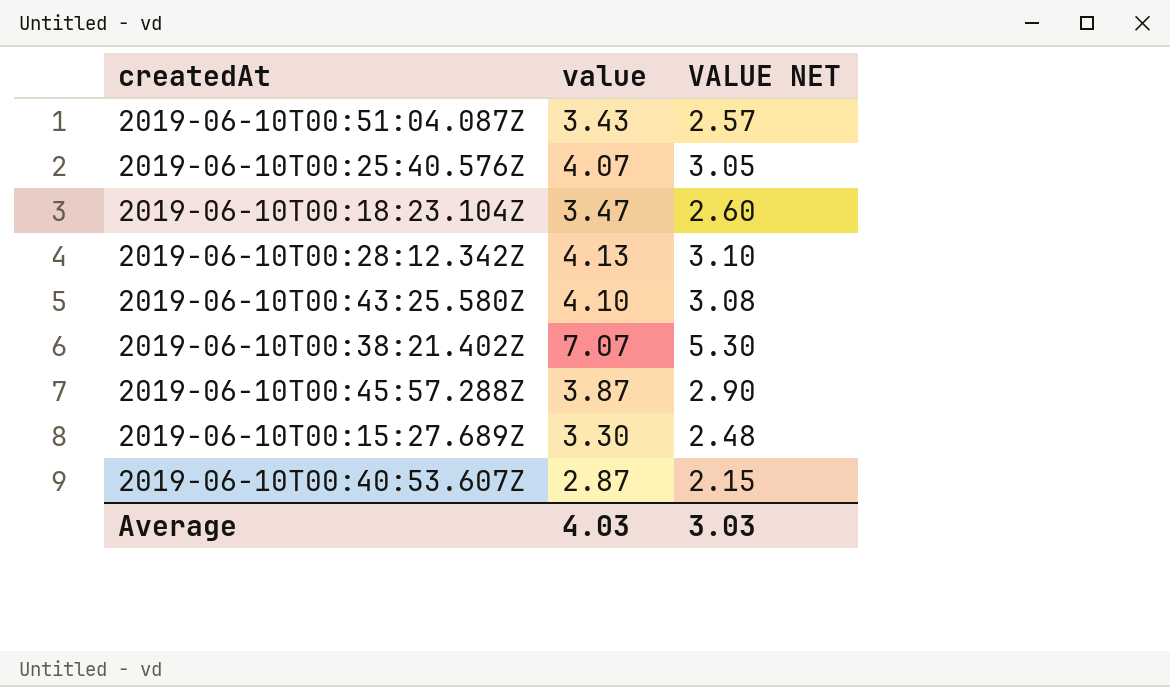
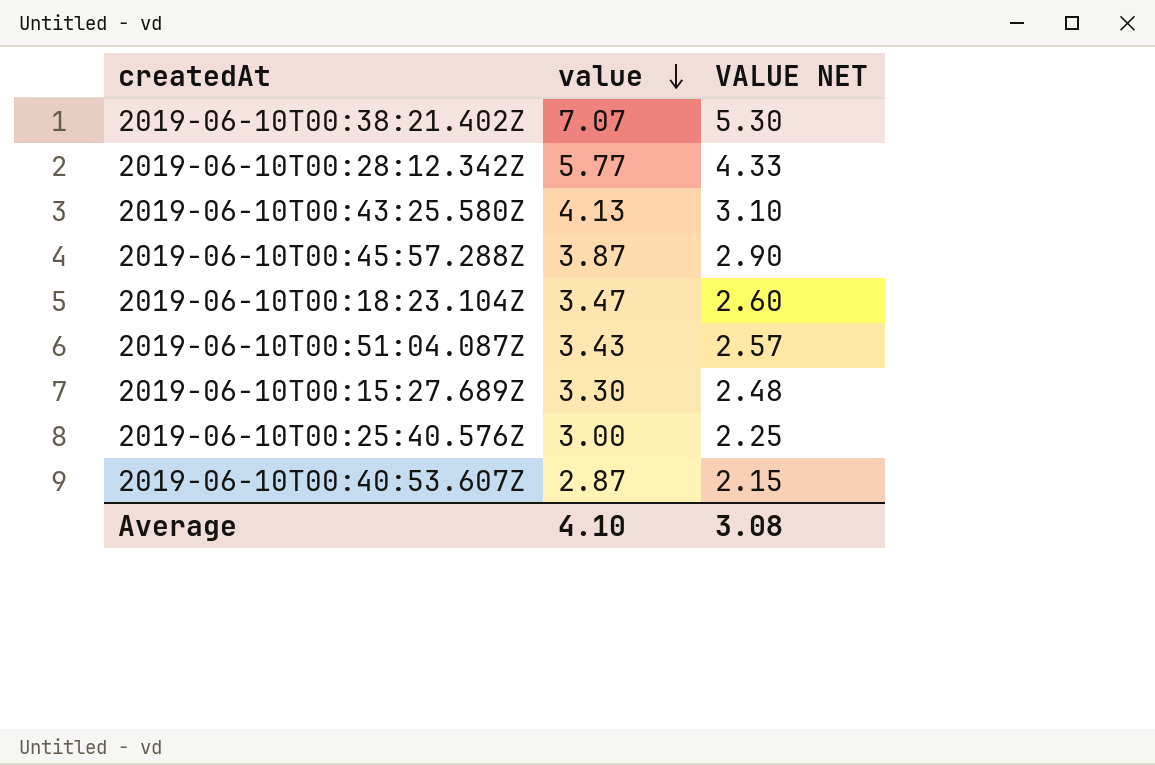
row order: none -> value descending
2019-06-10T00:28:12.342Z | value: 4.13 -> 5.77
2019-06-10T00:28:12.342Z | VALUE NET: 3.10 -> 4.33
2019-06-10T00:43:25.580Z | value: 4.10 -> 4.13
2019-06-10T00:43:25.580Z | VALUE NET: 3.08 -> 3.10
2019-06-10T00:25:40.576Z | value: 4.07 -> 3.00
2019-06-10T00:25:40.576Z | VALUE NET: 3.05 -> 2.25
Average | value: 4.03 -> 4.10
Average | VALUE NET: 3.03 -> 3.08

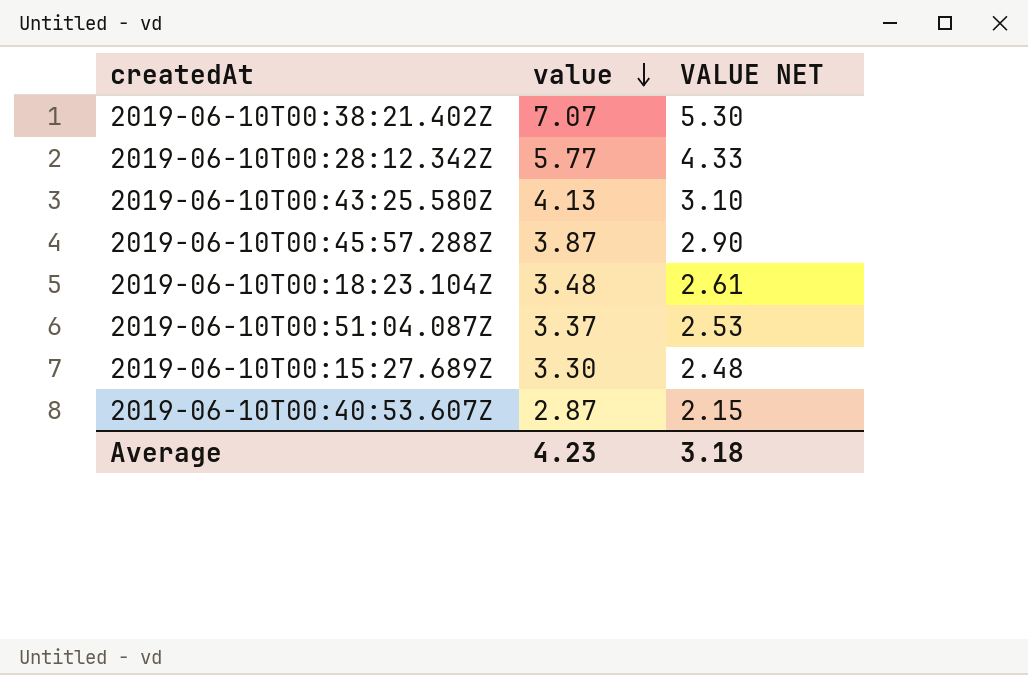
row 2019-06-10T00:25:40.576Z: 3.00 | 2.25 -> none
2019-06-10T00:18:23.104Z | value: 3.47 -> 3.48
2019-06-10T00:18:23.104Z | VALUE NET: 2.60 -> 2.61
2019-06-10T00:51:04.087Z | value: 3.43 -> 3.37
2019-06-10T00:51:04.087Z | VALUE NET: 2.57 -> 2.53
Average | value: 4.10 -> 4.23
Average | VALUE NET: 3.08 -> 3.18

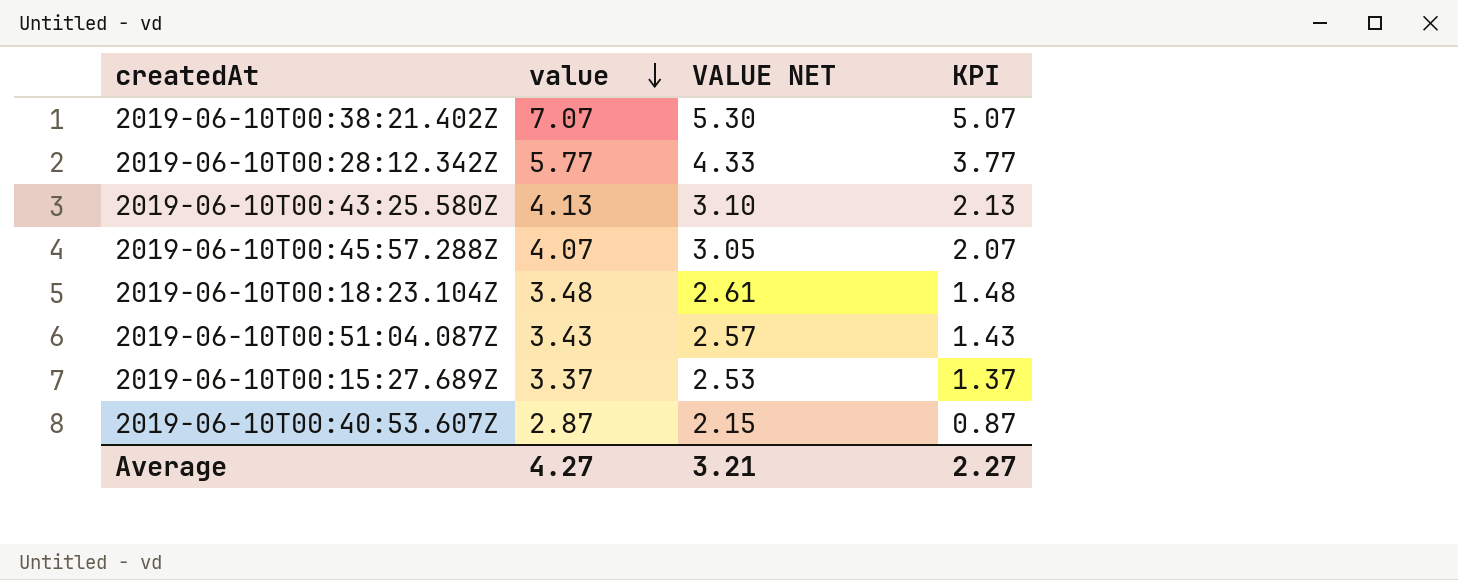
column KPI | formula: none -> [value] - 2
2019-06-10T00:45:57.288Z | value: 3.87 -> 4.07
2019-06-10T00:45:57.288Z | VALUE NET: 2.90 -> 3.05
2019-06-10T00:51:04.087Z | value: 3.37 -> 3.43
2019-06-10T00:51:04.087Z | VALUE NET: 2.53 -> 2.57
2019-06-10T00:15:27.689Z | value: 3.30 -> 3.37
2019-06-10T00:15:27.689Z | VALUE NET: 2.48 -> 2.53
Average | value: 4.23 -> 4.27
Average | VALUE NET: 3.18 -> 3.21

